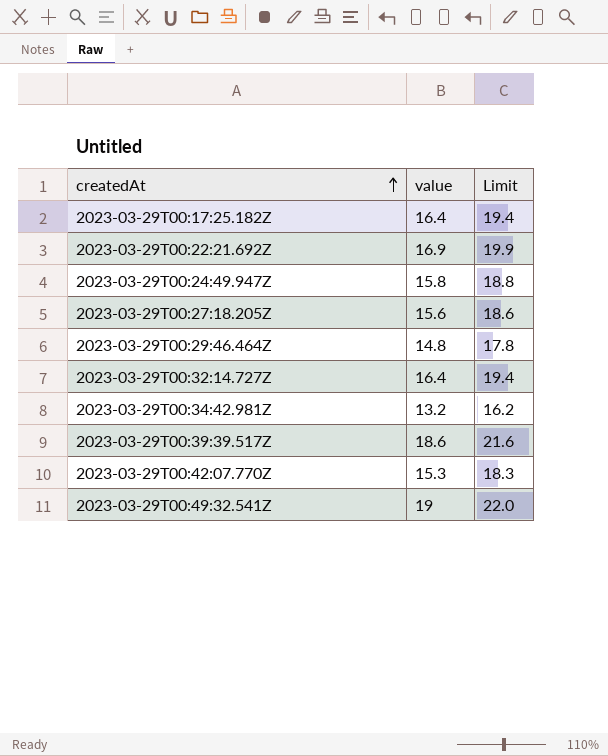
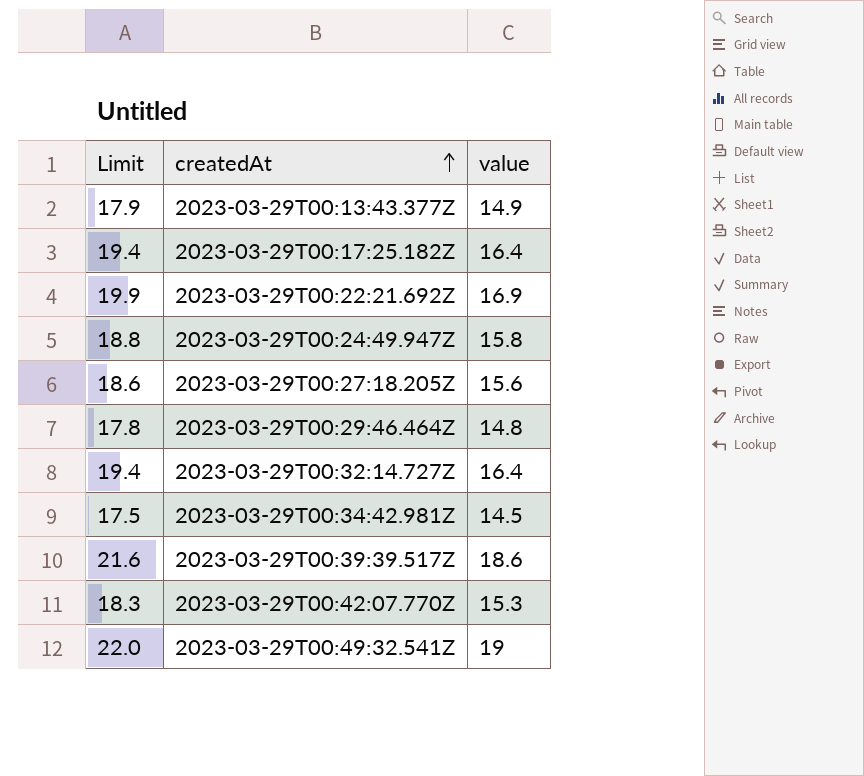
column Limit | position: 3 -> 1
row 2023-03-29T00:13:43.377Z: none -> 17.9 | 14.9
2023-03-29T00:34:42.981Z | Limit: 16.2 -> 17.5
2023-03-29T00:34:42.981Z | value: 13.2 -> 14.5

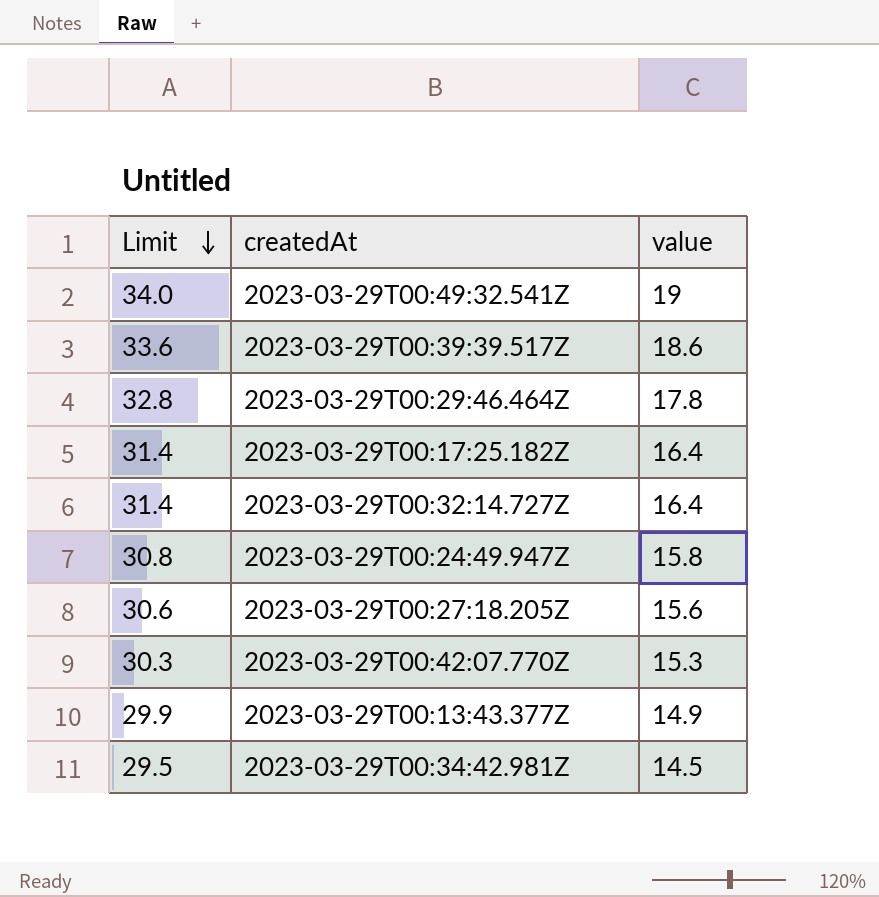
row order: createdAt ascending -> Limit descending
column Limit | formula: [value] + 3 -> [value] + 15
row 2023-03-29T00:22:21.692Z: 19.9 | 16.9 -> none
2023-03-29T00:29:46.464Z | value: 14.8 -> 17.8

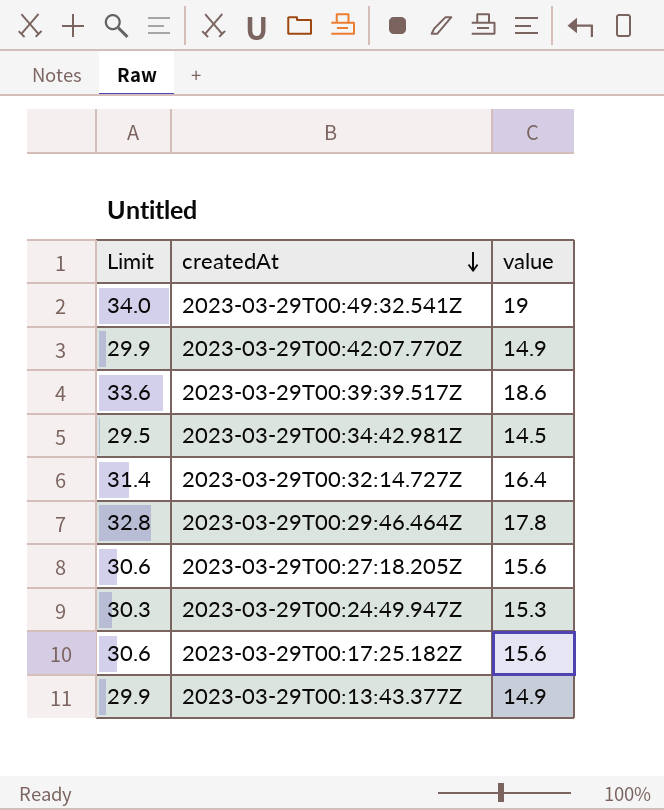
row order: Limit descending -> createdAt descending
2023-03-29T00:42:07.770Z | Limit: 30.3 -> 29.9
2023-03-29T00:42:07.770Z | value: 15.3 -> 14.9
2023-03-29T00:24:49.947Z | Limit: 30.8 -> 30.3
2023-03-29T00:24:49.947Z | value: 15.8 -> 15.3
2023-03-29T00:17:25.182Z | Limit: 31.4 -> 30.6
2023-03-29T00:17:25.182Z | value: 16.4 -> 15.6

